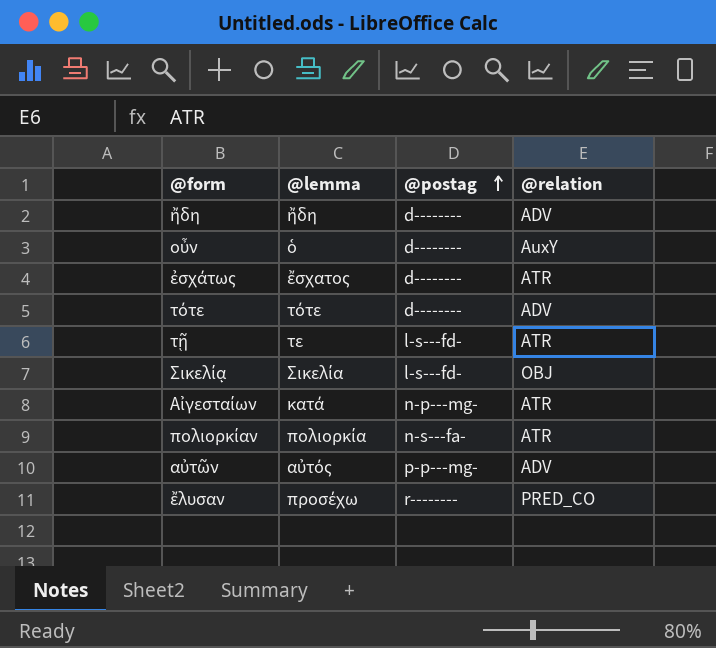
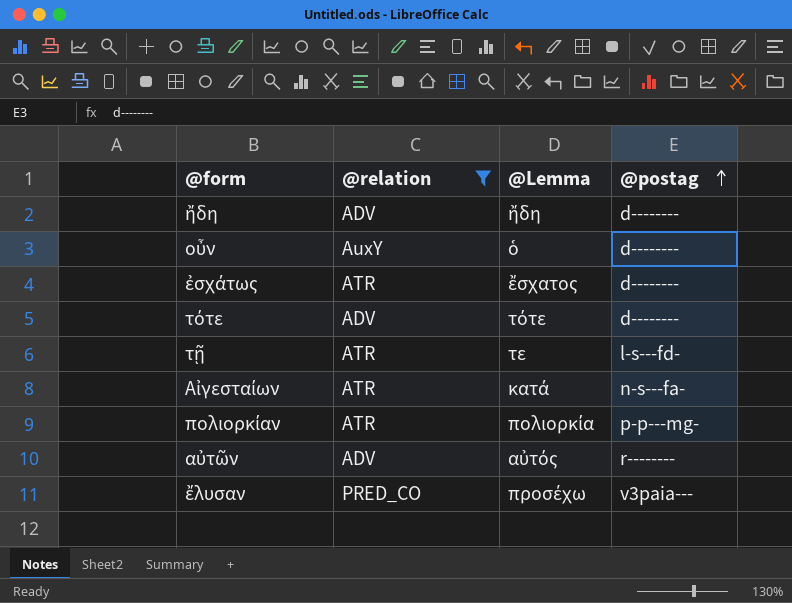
filter: none -> @relation != OBJ
column @relation | position: 4 -> 2
column name: @lemma -> @Lemma
Αἰγεσταίων | @postag: n-p---mg- -> n-s---fa-
πολιορκίαν | @postag: n-s---fa- -> p-p---mg-
αὐτῶν | @postag: p-p---mg- -> r--------
ἔλυσαν | @postag: r-------- -> v3paia---

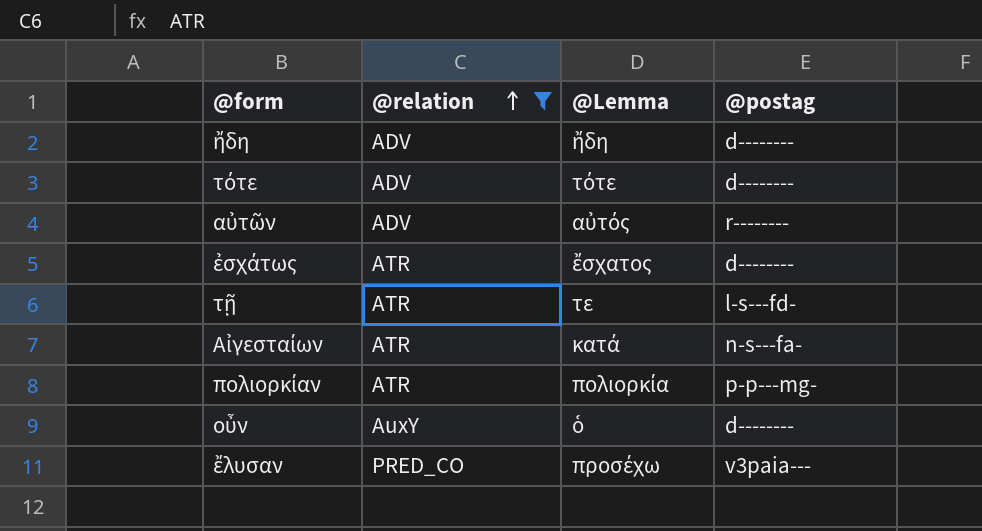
row order: @postag ascending -> @relation ascending

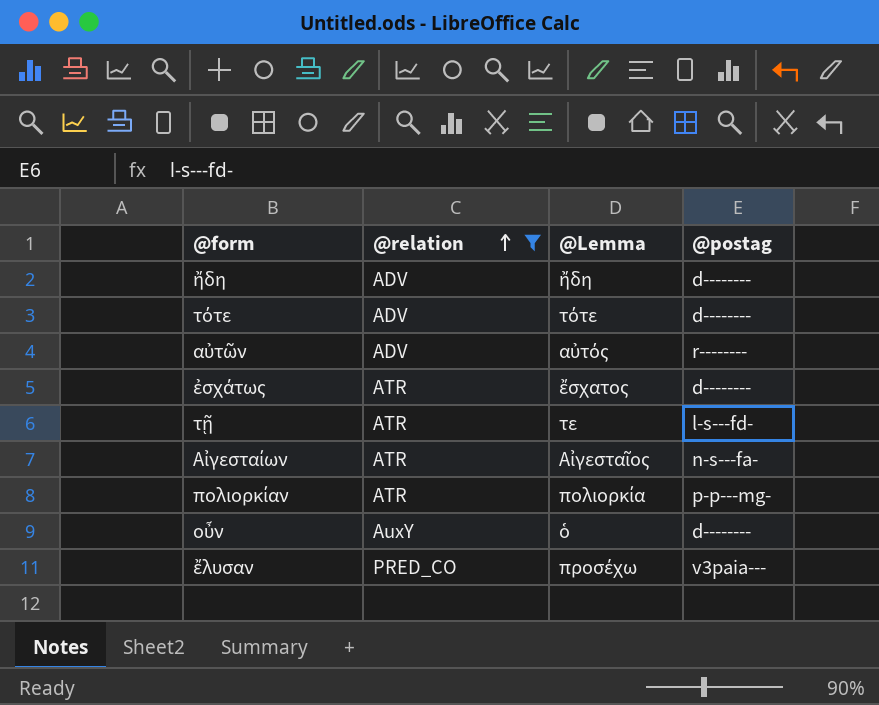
Αἰγεσταίων | @Lemma: κατά -> Αἰγεσταῖος

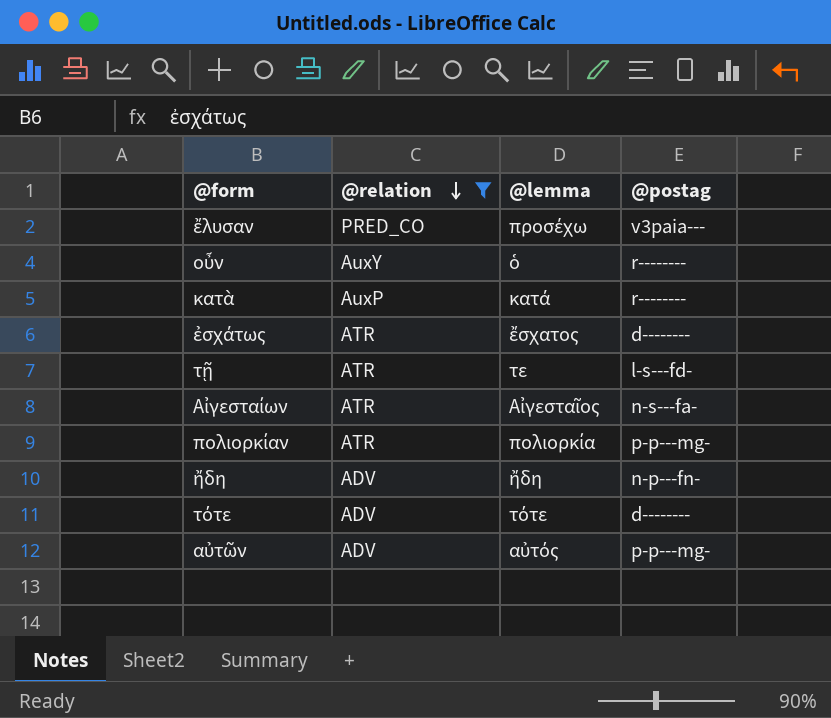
row order: @relation ascending -> @relation descending
column name: @Lemma -> @lemma
οὖν | @postag: d-------- -> r--------
row κατὰ: none -> AuxP | κατά | r--------
ἤδη | @postag: d-------- -> n-p---fn-
αὐτῶν | @postag: r-------- -> p-p---mg-

